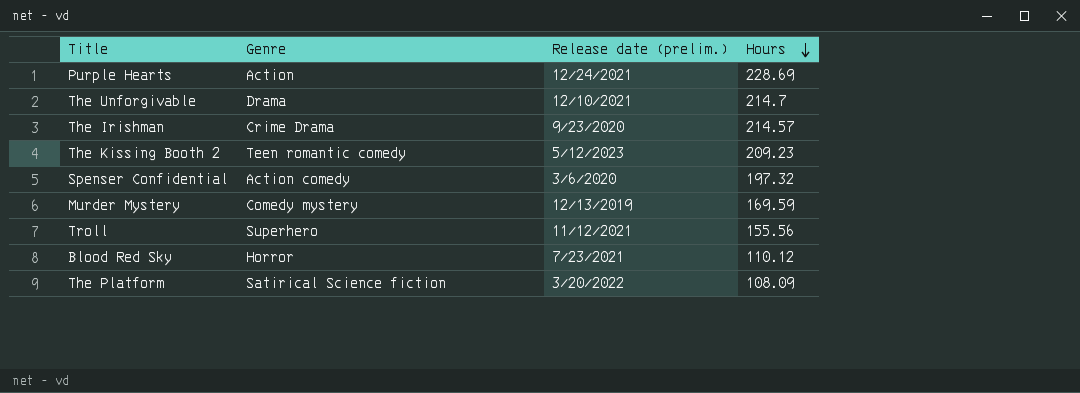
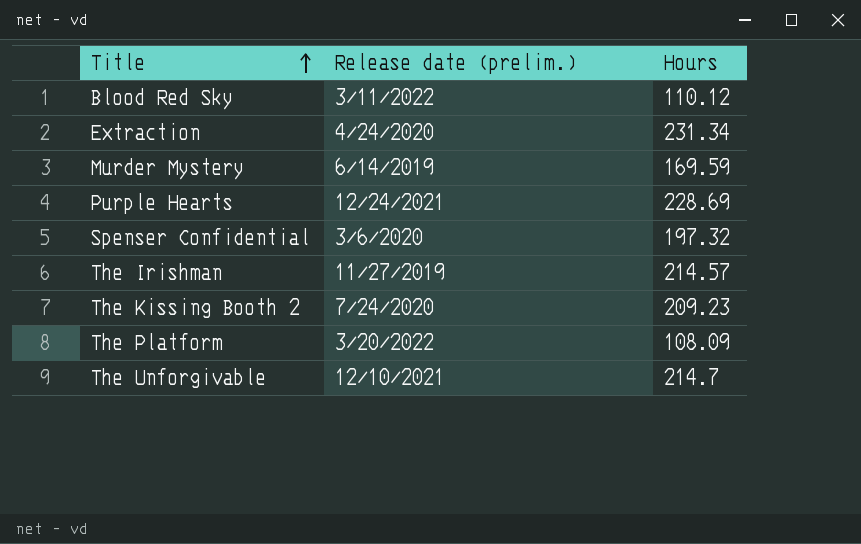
row order: Hours descending -> Title ascending
column Genre | position: 2 -> none
row Troll: Superhero | 11/12/2021 | 155.56 -> none
Blood Red Sky | Release date (prelim.): 7/23/2021 -> 3/11/2022
row Extraction: none -> 4/24/2020 | 231.34
Murder Mystery | Release date (prelim.): 12/13/2019 -> 6/14/2019
The Irishman | Release date (prelim.): 9/23/2020 -> 11/27/2019
The Kissing Booth 2 | Release date (prelim.): 5/12/2023 -> 7/24/2020

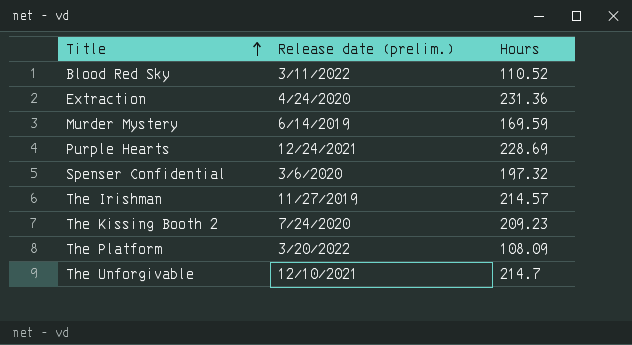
Blood Red Sky | Hours: 110.12 -> 110.52
Extraction | Hours: 231.34 -> 231.36

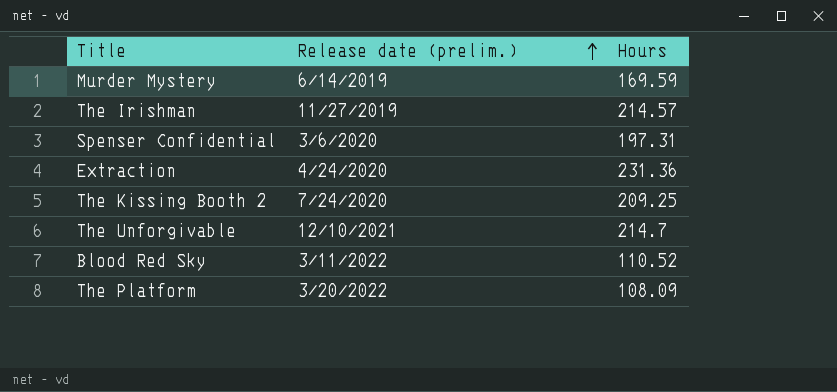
row order: Title ascending -> Release date (prelim.) ascending
row Purple Hearts: 12/24/2021 | 228.69 -> none
Spenser Confidential | Hours: 197.32 -> 197.31
The Kissing Booth 2 | Hours: 209.23 -> 209.25

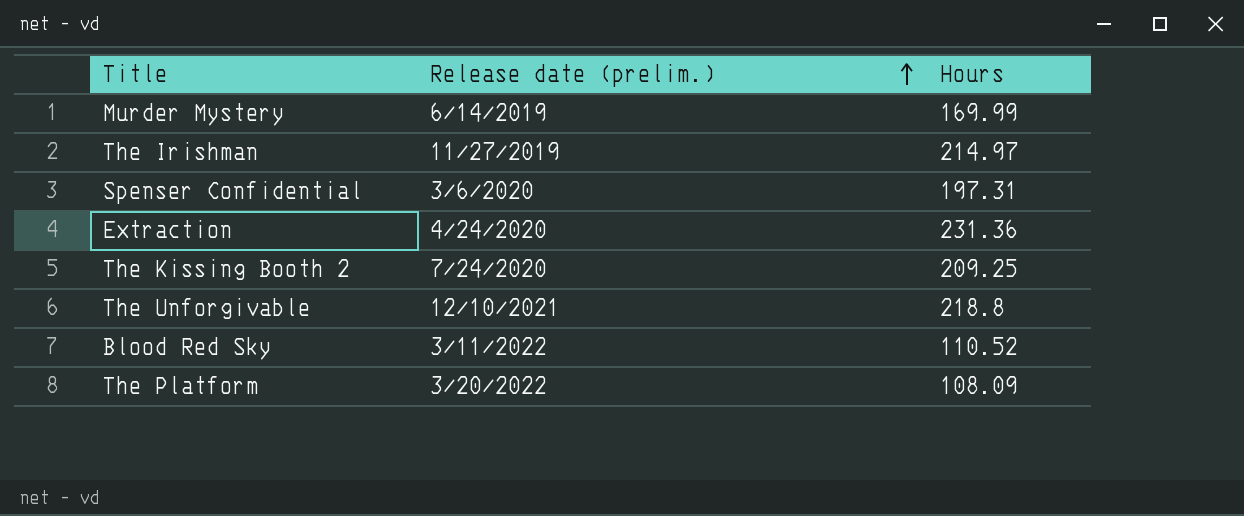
Murder Mystery | Hours: 169.59 -> 169.99
The Irishman | Hours: 214.57 -> 214.97
The Unforgivable | Hours: 214.7 -> 218.8

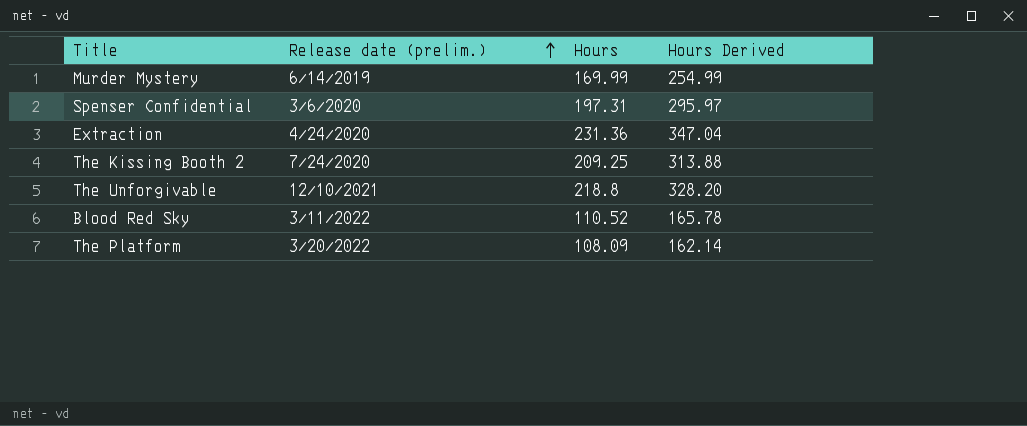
column Hours Derived | formula: none -> [Hours] * 1.5
row The Irishman: 11/27/2019 | 214.97 -> none

